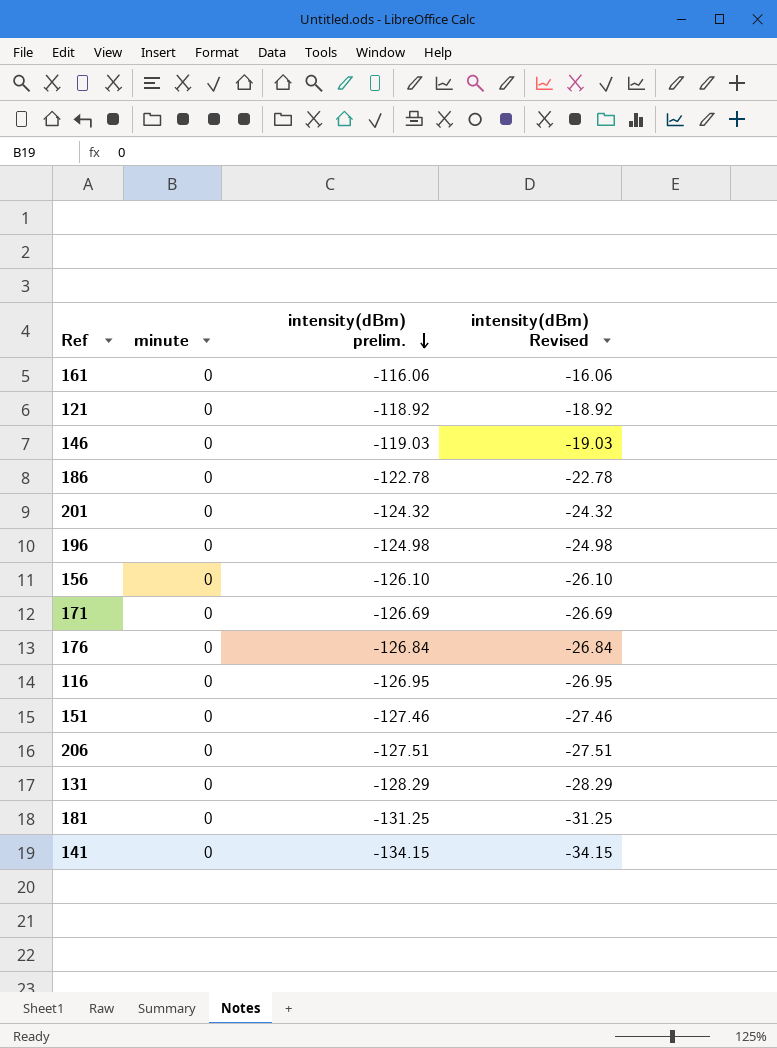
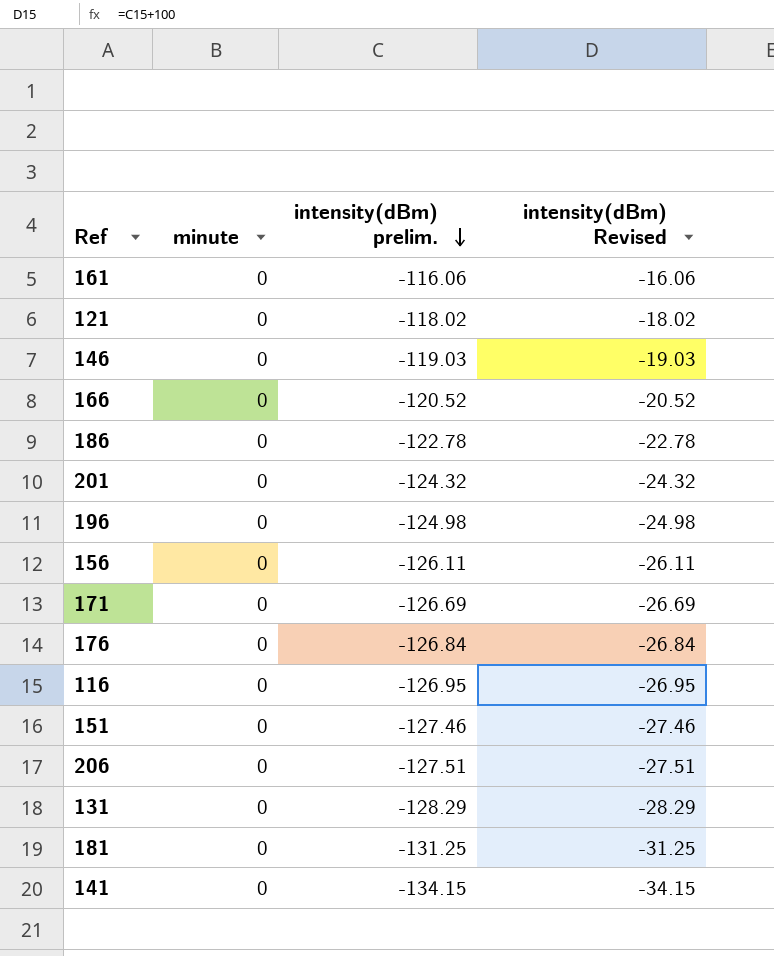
121 | intensity(dBm) prelim.: -118.92 -> -118.02
121 | intensity(dBm) Revised: -18.92 -> -18.02
row 166: none -> 0 | -120.52 | -20.52
156 | intensity(dBm) prelim.: -126.10 -> -126.11
156 | intensity(dBm) Revised: -26.10 -> -26.11

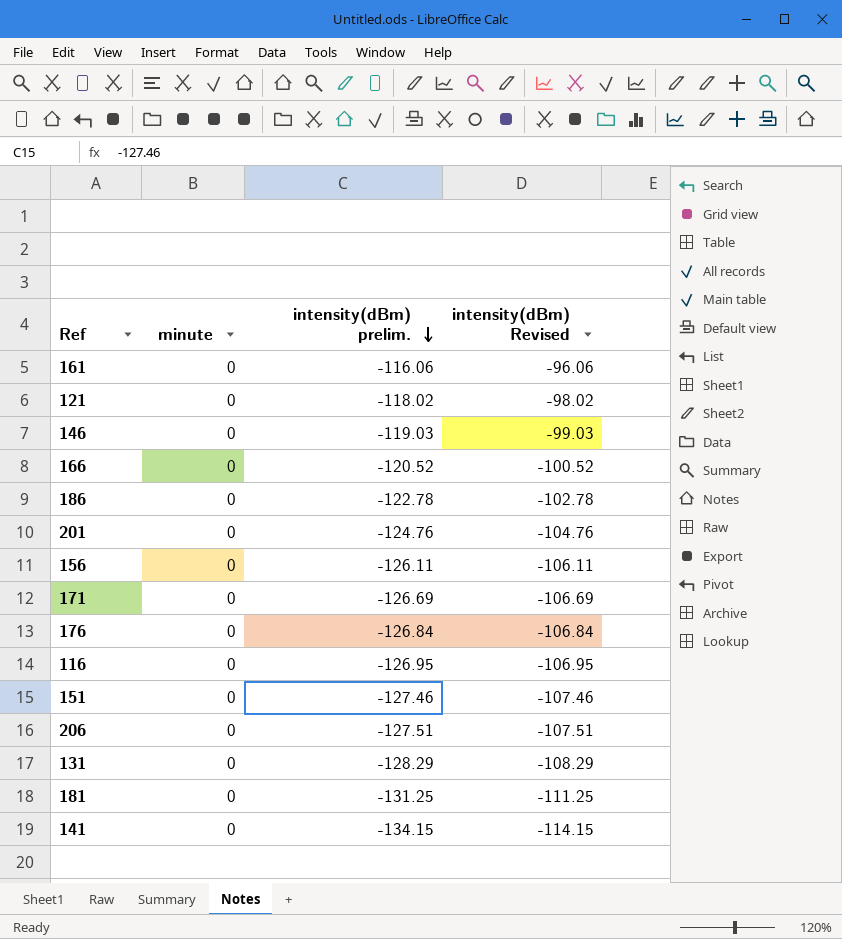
column intensity(dBm) Revised | formula: [intensity(dBm) prelim.] + 100 -> [intensity(dBm) prelim.] + 20
row 196: 0 | -124.98 | -24.98 -> none
201 | intensity(dBm) prelim.: -124.32 -> -124.76

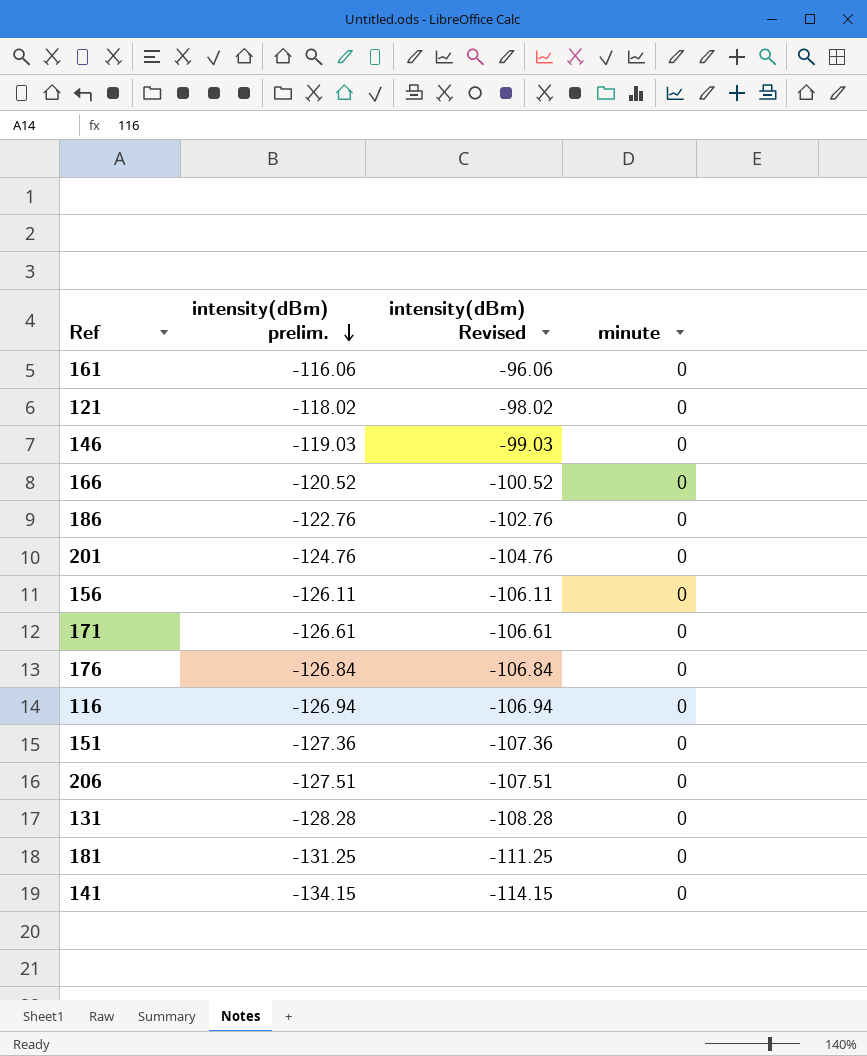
column minute | position: 2 -> 4
186 | intensity(dBm) prelim.: -122.78 -> -122.76
186 | intensity(dBm) Revised: -102.78 -> -102.76
171 | intensity(dBm) prelim.: -126.69 -> -126.61
171 | intensity(dBm) Revised: -106.69 -> -106.61
116 | intensity(dBm) prelim.: -126.95 -> -126.94
116 | intensity(dBm) Revised: -106.95 -> -106.94
151 | intensity(dBm) prelim.: -127.46 -> -127.36
151 | intensity(dBm) Revised: -107.46 -> -107.36
131 | intensity(dBm) prelim.: -128.29 -> -128.28
131 | intensity(dBm) Revised: -108.29 -> -108.28

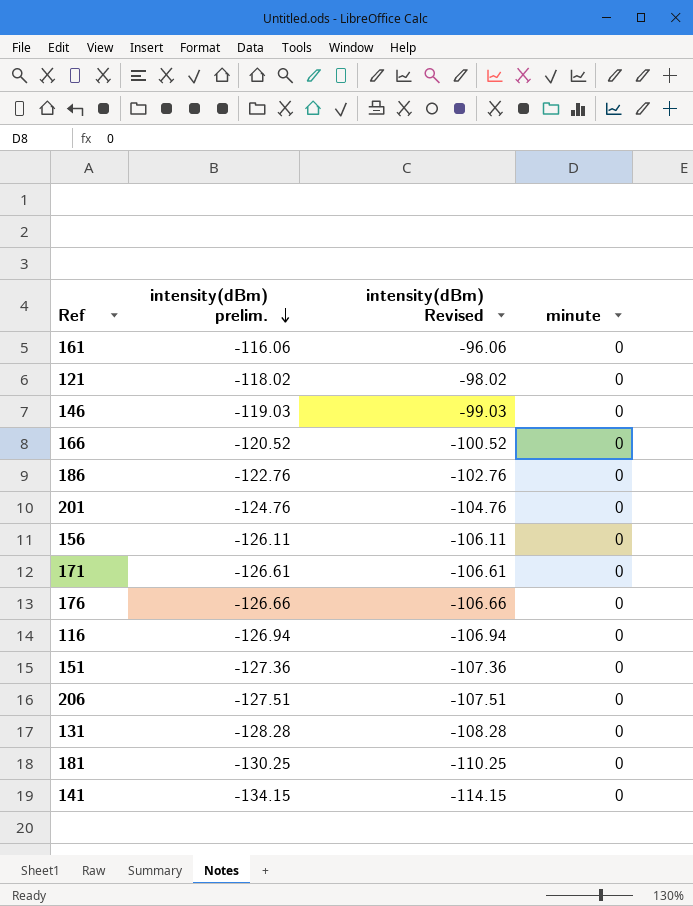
176 | intensity(dBm) prelim.: -126.84 -> -126.66
176 | intensity(dBm) Revised: -106.84 -> -106.66
181 | intensity(dBm) prelim.: -131.25 -> -130.25
181 | intensity(dBm) Revised: -111.25 -> -110.25

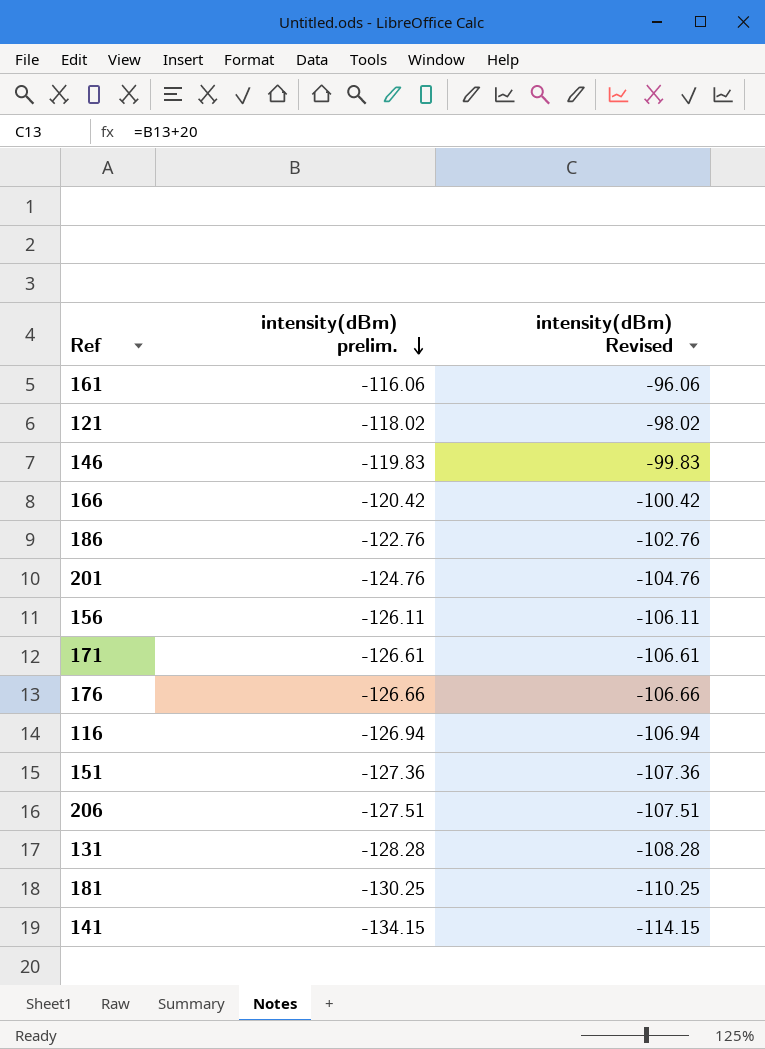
column minute | position: 4 -> none
146 | intensity(dBm) prelim.: -119.03 -> -119.83
146 | intensity(dBm) Revised: -99.03 -> -99.83
166 | intensity(dBm) prelim.: -120.52 -> -120.42
166 | intensity(dBm) Revised: -100.52 -> -100.42

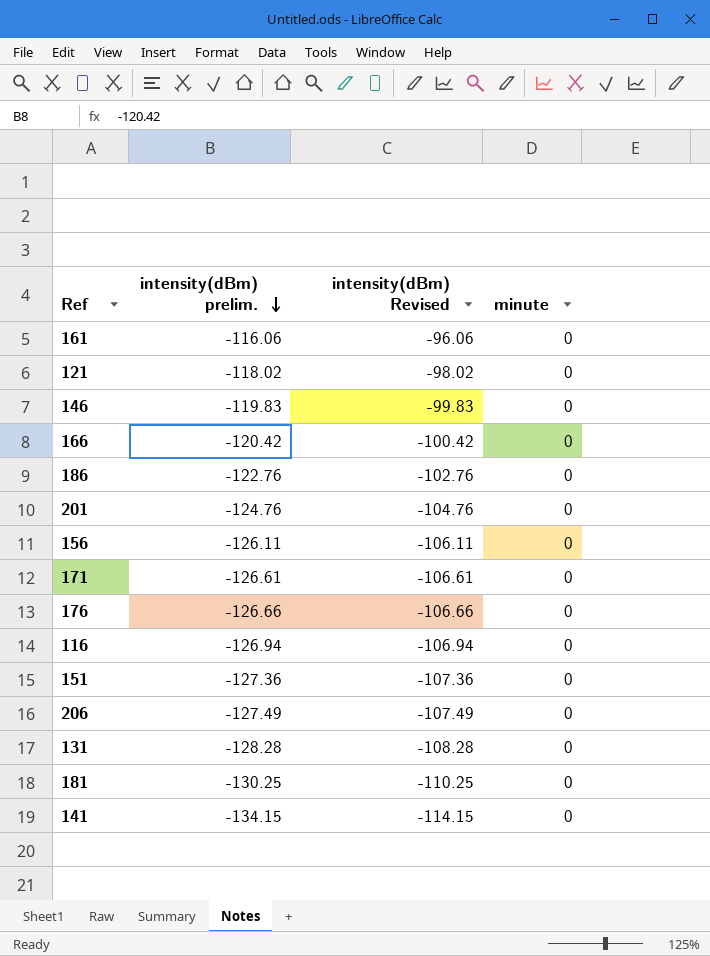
column minute | position: none -> 4
206 | intensity(dBm) prelim.: -127.51 -> -127.49
206 | intensity(dBm) Revised: -107.51 -> -107.49

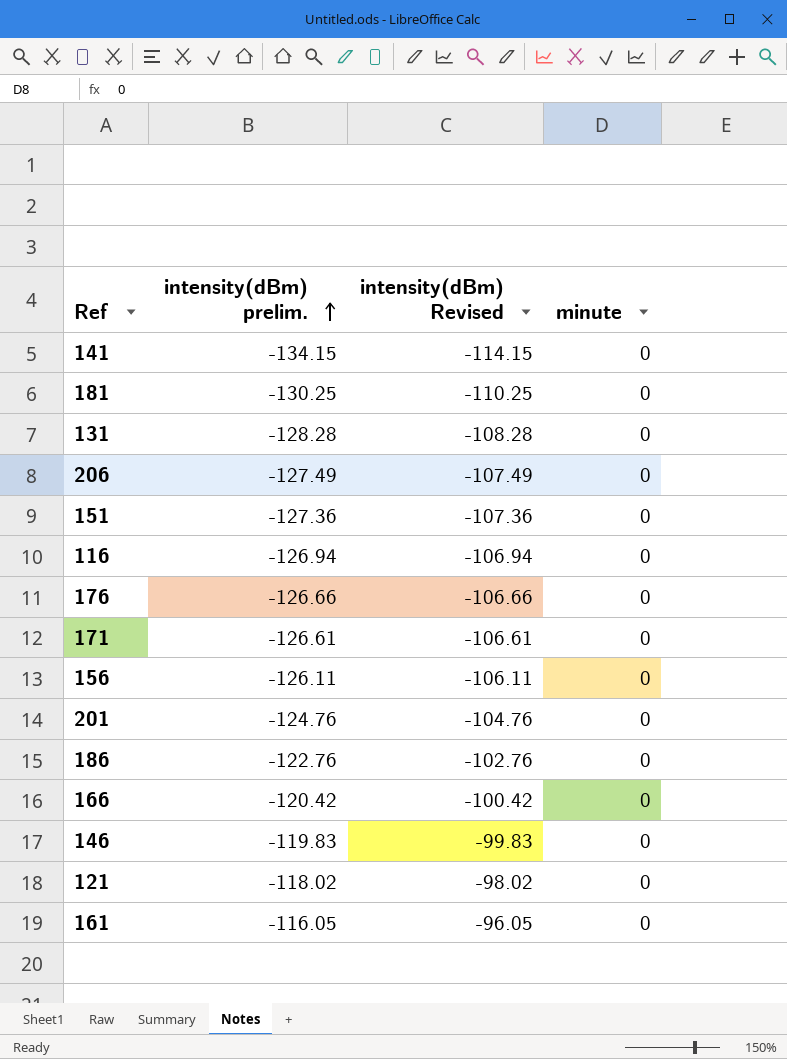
row order: intensity(dBm) prelim. descending -> intensity(dBm) prelim. ascending
161 | intensity(dBm) prelim.: -116.06 -> -116.05
161 | intensity(dBm) Revised: -96.06 -> -96.05

